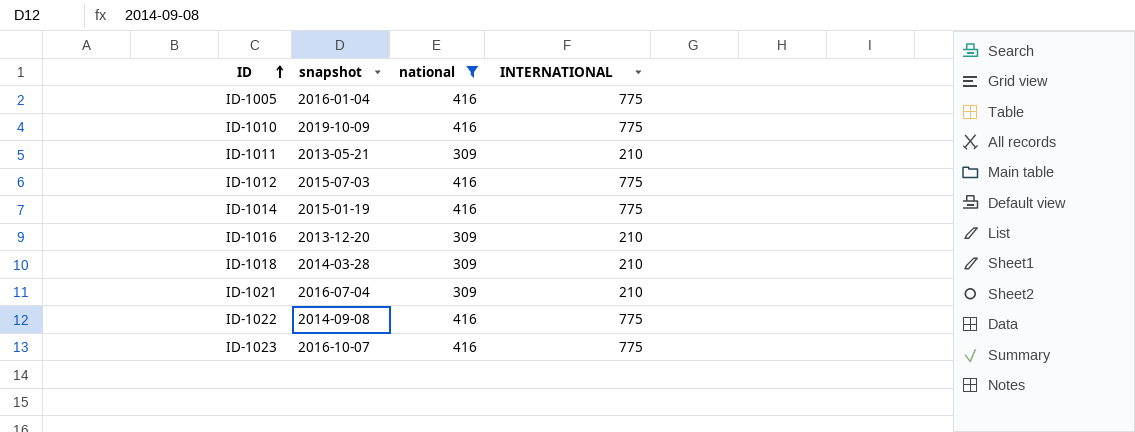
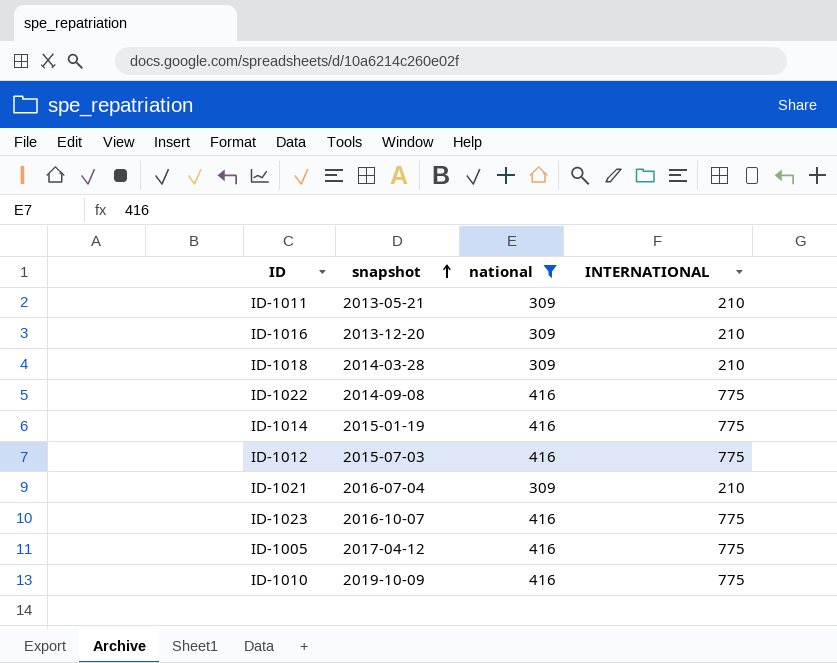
row order: ID ascending -> snapshot ascending
ID-1005 | snapshot: 2016-01-04 -> 2017-04-12

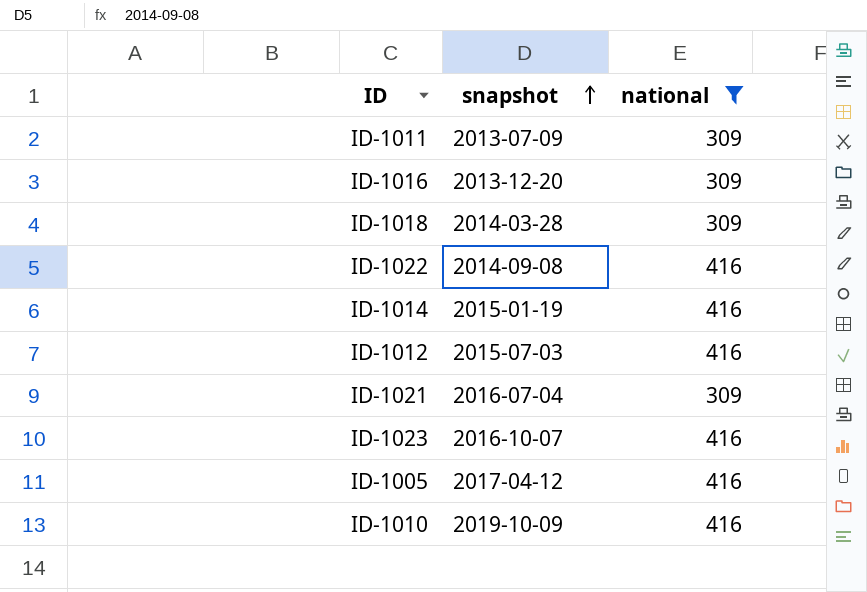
column INTERNATIONAL | position: 4 -> none
ID-1011 | snapshot: 2013-05-21 -> 2013-07-09

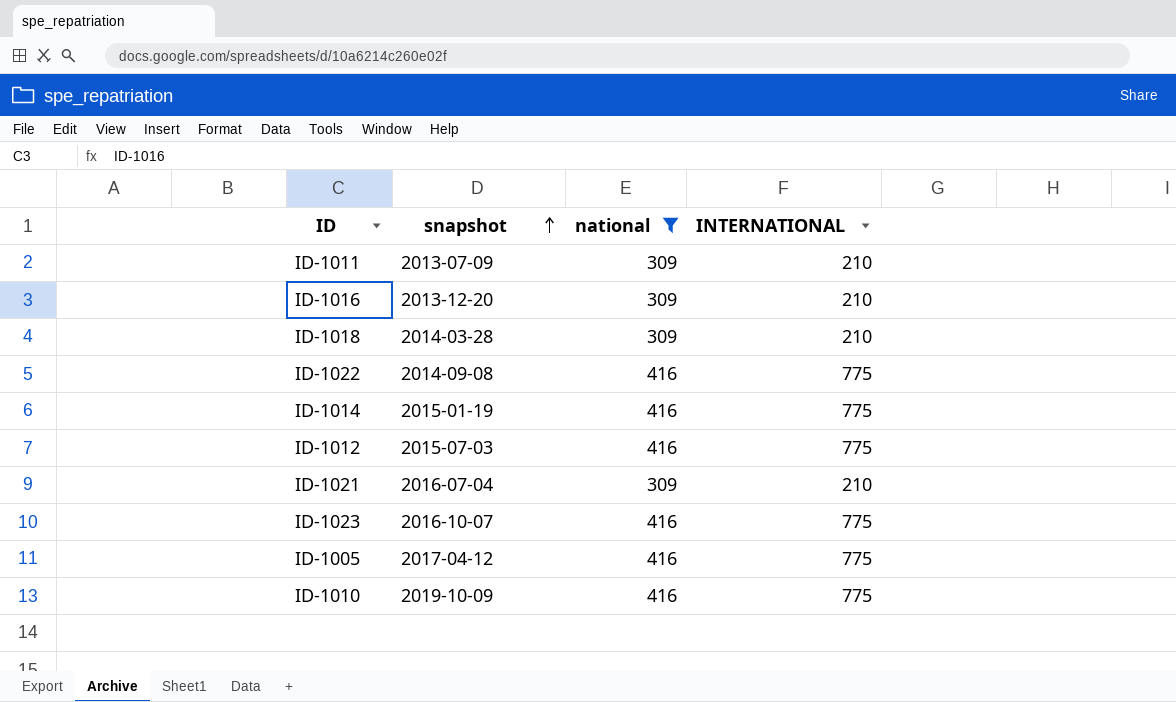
column INTERNATIONAL | position: none -> 4

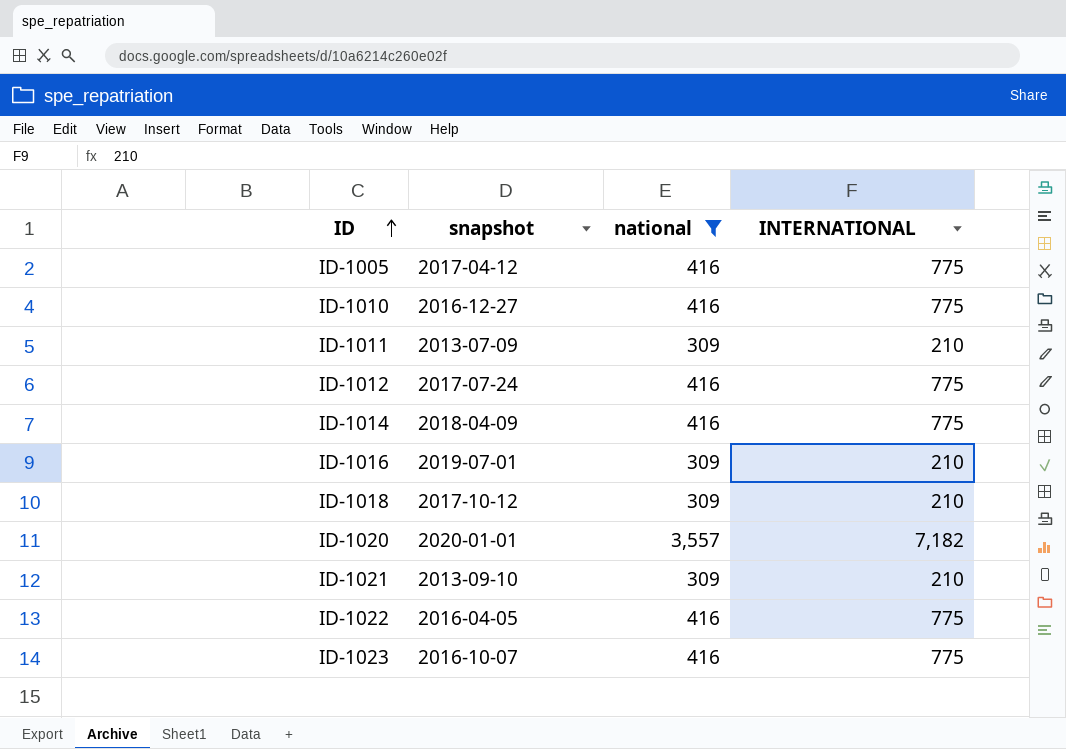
row order: snapshot ascending -> ID ascending
ID-1010 | snapshot: 2019-10-09 -> 2016-12-27
ID-1012 | snapshot: 2015-07-03 -> 2017-07-24
ID-1014 | snapshot: 2015-01-19 -> 2018-04-09
ID-1016 | snapshot: 2013-12-20 -> 2019-07-01
ID-1018 | snapshot: 2014-03-28 -> 2017-10-12
row ID-1020: none -> 2020-01-01 | 3,557 | 7,182
ID-1021 | snapshot: 2016-07-04 -> 2013-09-10
ID-1022 | snapshot: 2014-09-08 -> 2016-04-05

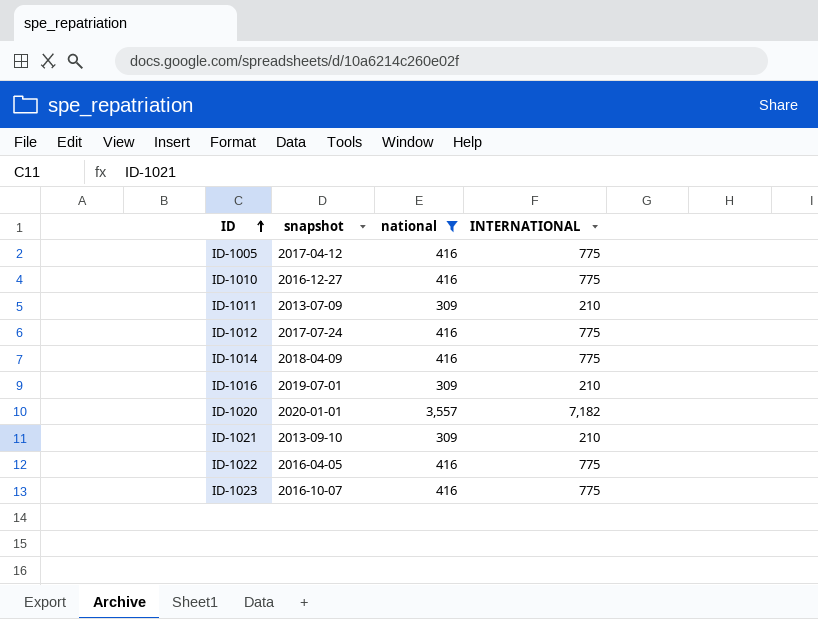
row ID-1018: 2017-10-12 | 309 | 210 -> none

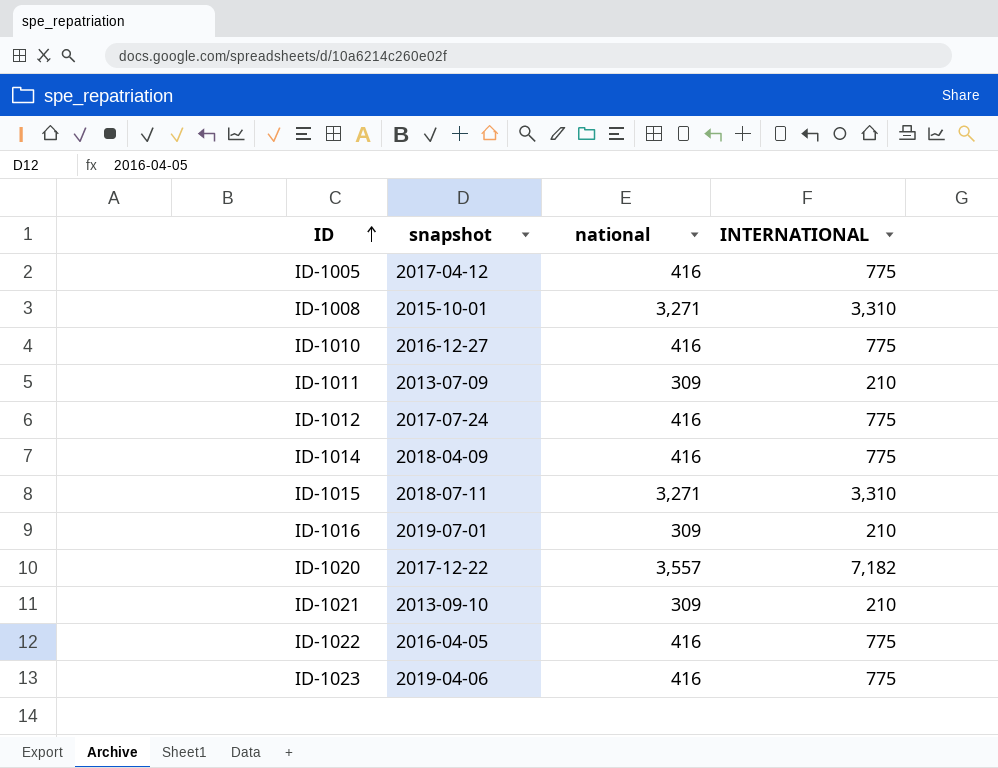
filter: national != 3,271 -> none
ID-1020 | snapshot: 2020-01-01 -> 2017-12-22
ID-1023 | snapshot: 2016-10-07 -> 2019-04-06

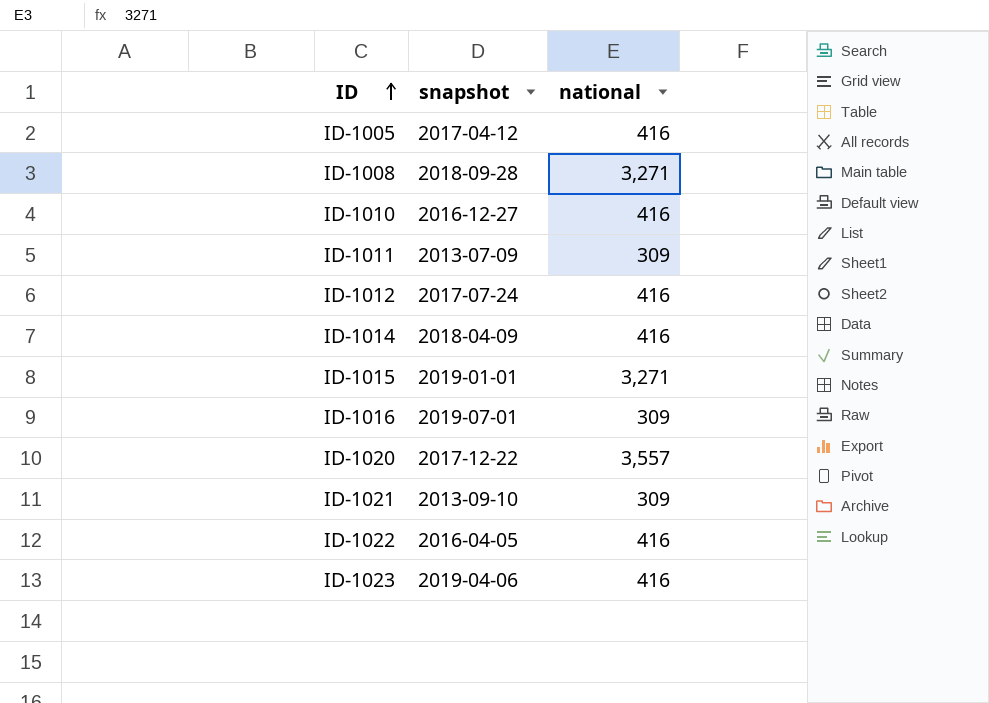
column INTERNATIONAL | position: 4 -> none
ID-1008 | snapshot: 2015-10-01 -> 2018-09-28
ID-1015 | snapshot: 2018-07-11 -> 2019-01-01

